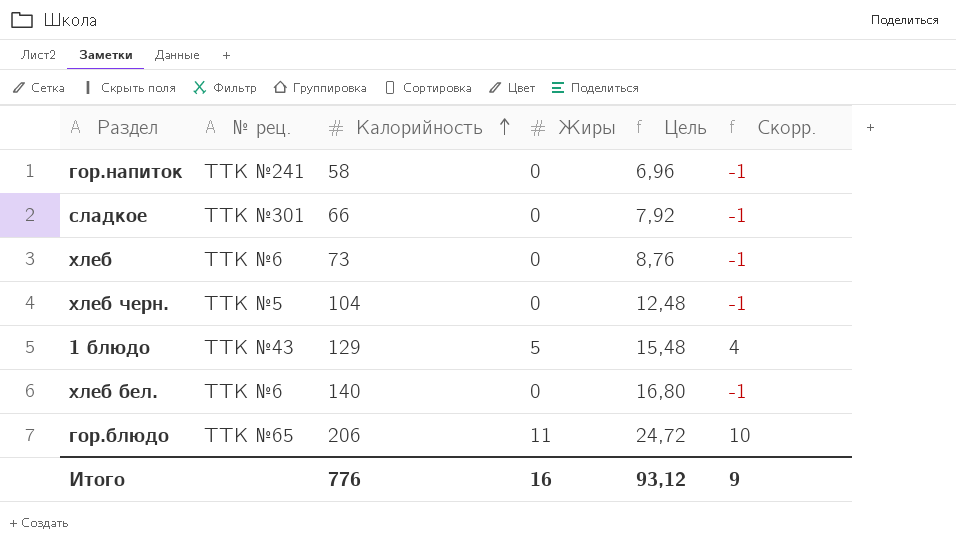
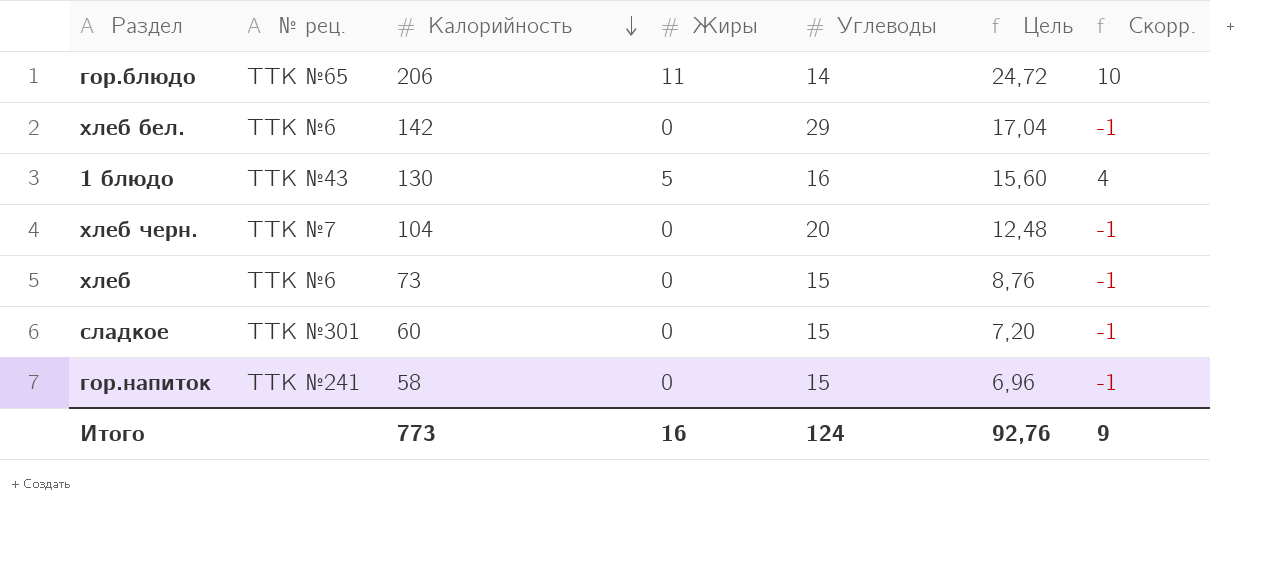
row order: Калорийность ascending -> Калорийность descending
column Углеводы | position: none -> 5
хлеб бел. | Калорийность: 140 -> 142
хлеб бел. | Цель: 16,80 -> 17,04
1 блюдо | Калорийность: 129 -> 130
1 блюдо | Цель: 15,48 -> 15,60
хлеб черн. | № рец.: ТТК №5 -> ТТК №7
сладкое | Калорийность: 66 -> 60
сладкое | Цель: 7,92 -> 7,20
Итого | Калорийность: 776 -> 773
Итого | Цель: 93,12 -> 92,76

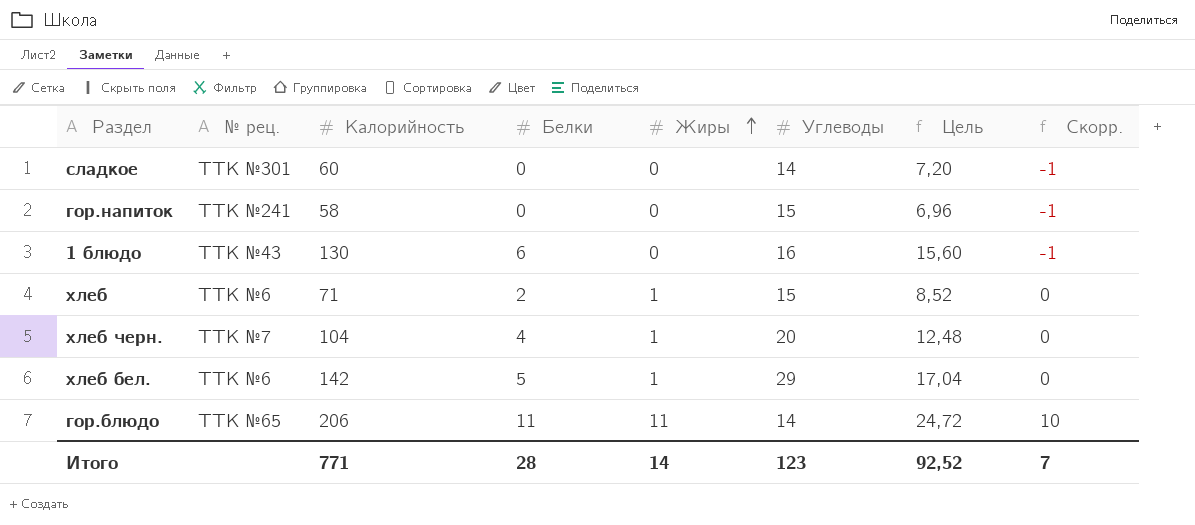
row order: Калорийность descending -> Жиры ascending
column Белки | position: none -> 4
сладкое | Углеводы: 15 -> 14
1 блюдо | Жиры: 5 -> 0
1 блюдо | Скорр.: 4 -> -1
хлеб | Калорийность: 73 -> 71
хлеб | Жиры: 0 -> 1
хлеб | Цель: 8,76 -> 8,52
хлеб | Скорр.: -1 -> 0
хлеб черн. | Жиры: 0 -> 1
хлеб черн. | Скорр.: -1 -> 0
хлеб бел. | Жиры: 0 -> 1
хлеб бел. | Скорр.: -1 -> 0
Итого | Калорийность: 773 -> 771
Итого | Жиры: 16 -> 14
Итого | Углеводы: 124 -> 123
Итого | Цель: 92,76 -> 92,52
Итого | Скорр.: 9 -> 7

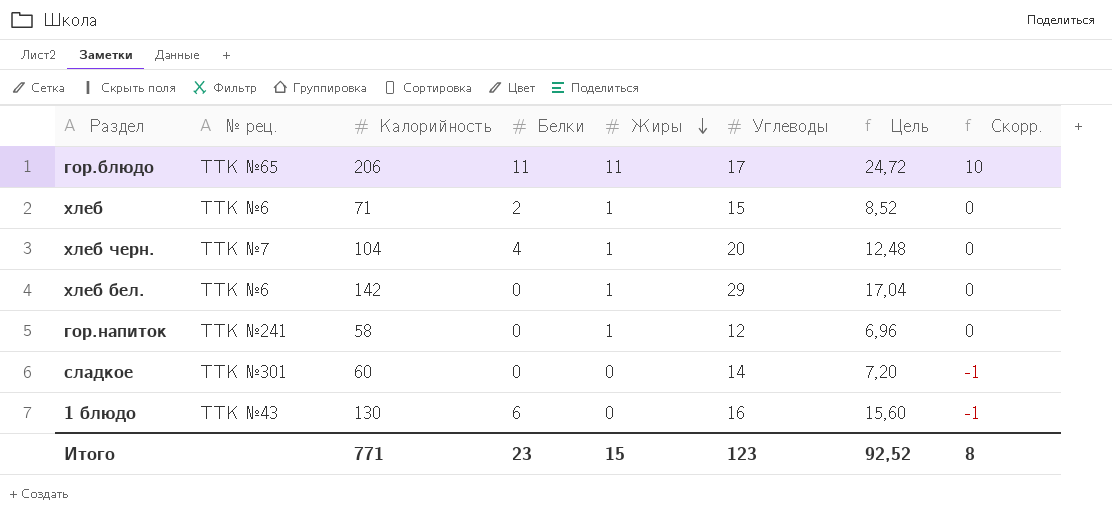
row order: Жиры ascending -> Жиры descending
гор.блюдо | Углеводы: 14 -> 17
хлеб бел. | Белки: 5 -> 0
гор.напиток | Жиры: 0 -> 1
гор.напиток | Углеводы: 15 -> 12
гор.напиток | Скорр.: -1 -> 0
Итого | Белки: 28 -> 23
Итого | Жиры: 14 -> 15
Итого | Скорр.: 7 -> 8

